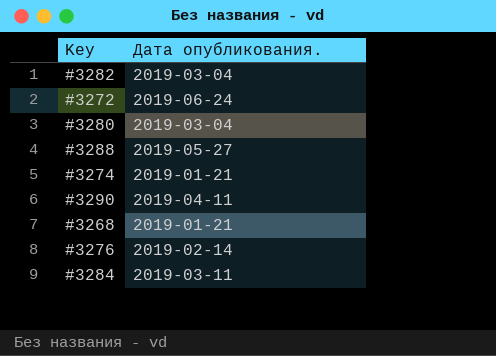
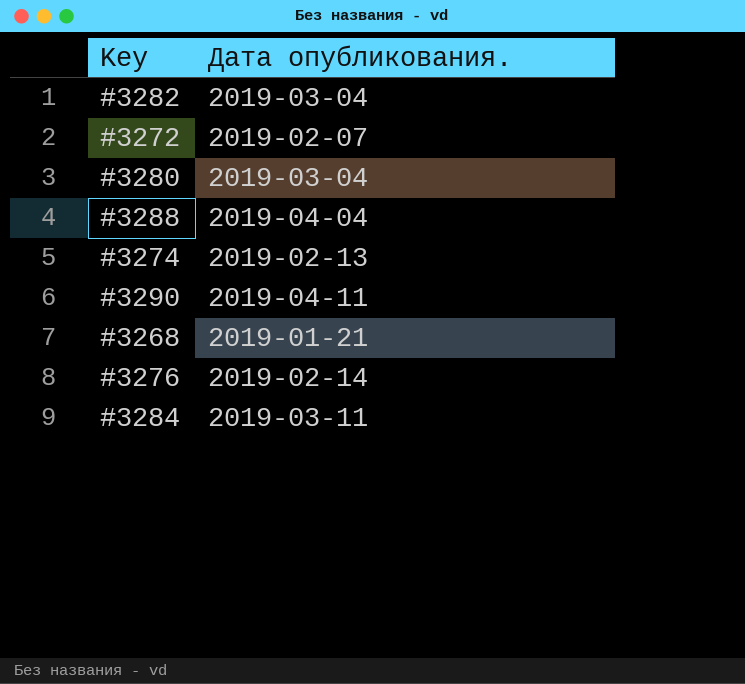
#3272 | Дата опубликования.: 2019-06-24 -> 2019-02-07
#3288 | Дата опубликования.: 2019-05-27 -> 2019-04-04
#3274 | Дата опубликования.: 2019-01-21 -> 2019-02-13

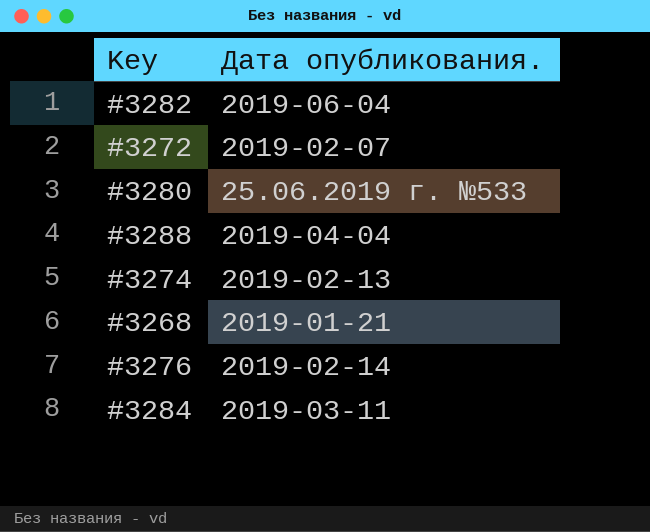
row #3290: 2019-04-11 -> none
#3282 | Дата опубликования.: 2019-03-04 -> 2019-06-04
#3280 | Дата опубликования.: 2019-03-04 -> 25.06.2019 г. №533

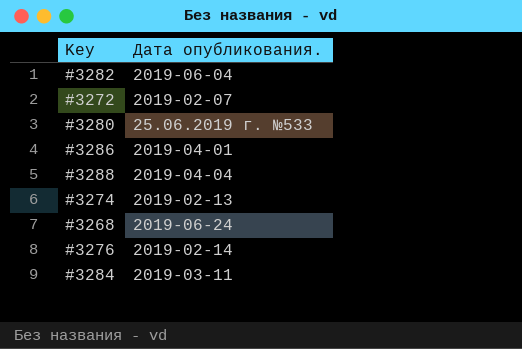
row #3286: none -> 2019-04-01
#3268 | Дата опубликования.: 2019-01-21 -> 2019-06-24

